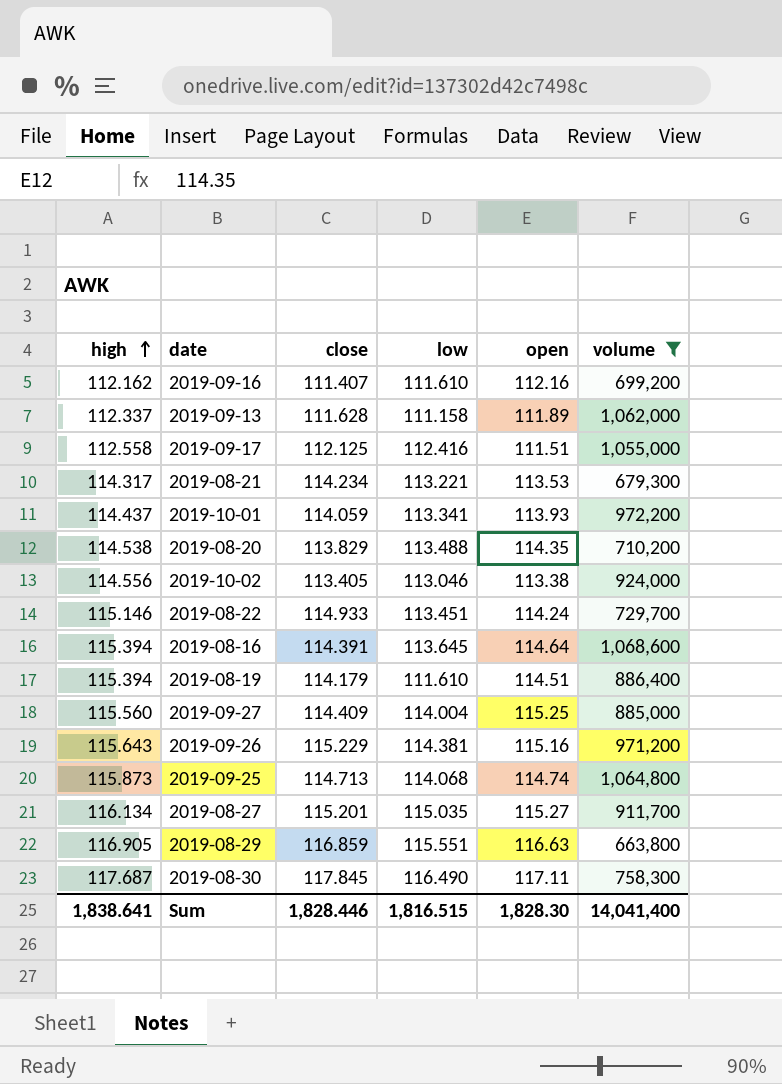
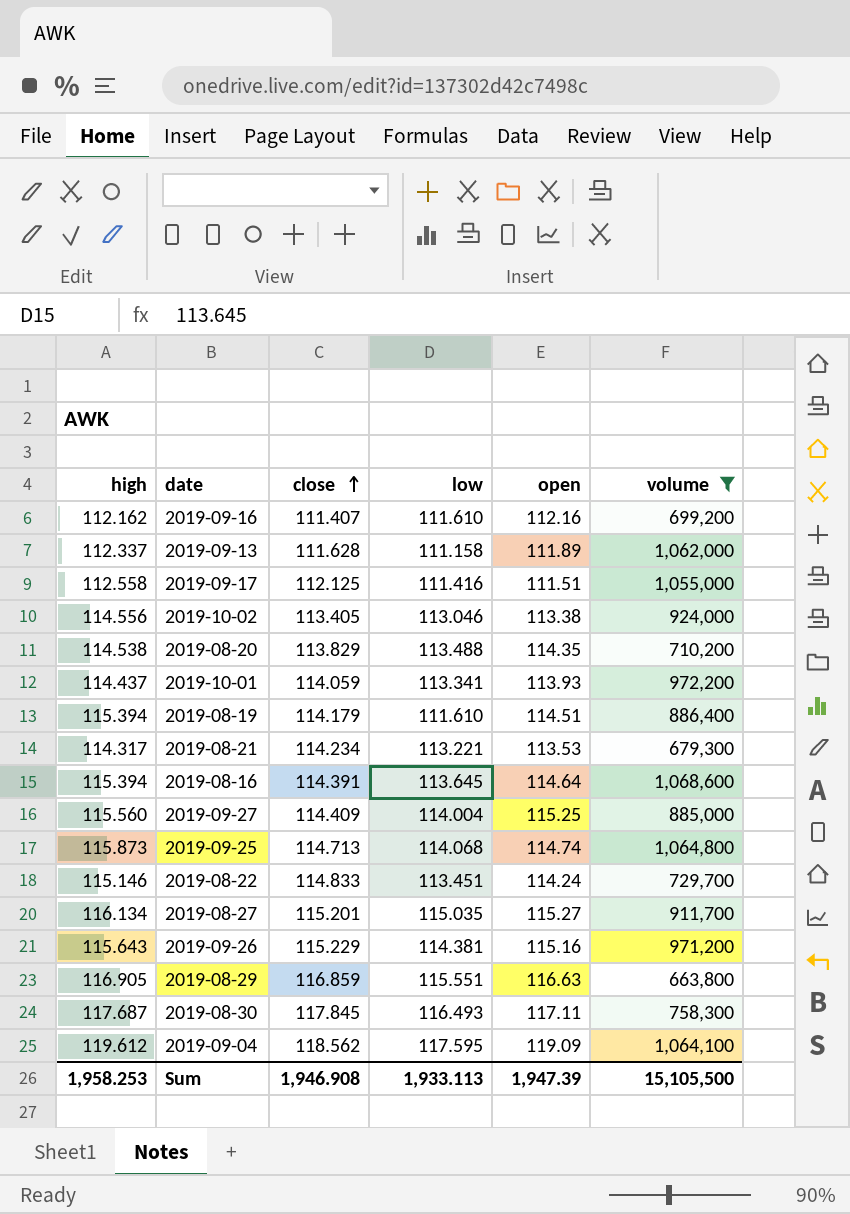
row order: high ascending -> close ascending
2019-09-17 | low: 112.416 -> 111.416
2019-08-22 | close: 114.933 -> 114.833
2019-08-30 | low: 116.490 -> 116.493
row 2019-09-04: none -> 119.612 | 118.562 | 117.595 | 119.09 | 1,064,100
Sum | high: 1,838.641 -> 1,958.253
Sum | close: 1,828.446 -> 1,946.908
Sum | low: 1,816.515 -> 1,933.113
Sum | open: 1,828.30 -> 1,947.39
Sum | volume: 14,041,400 -> 15,105,500

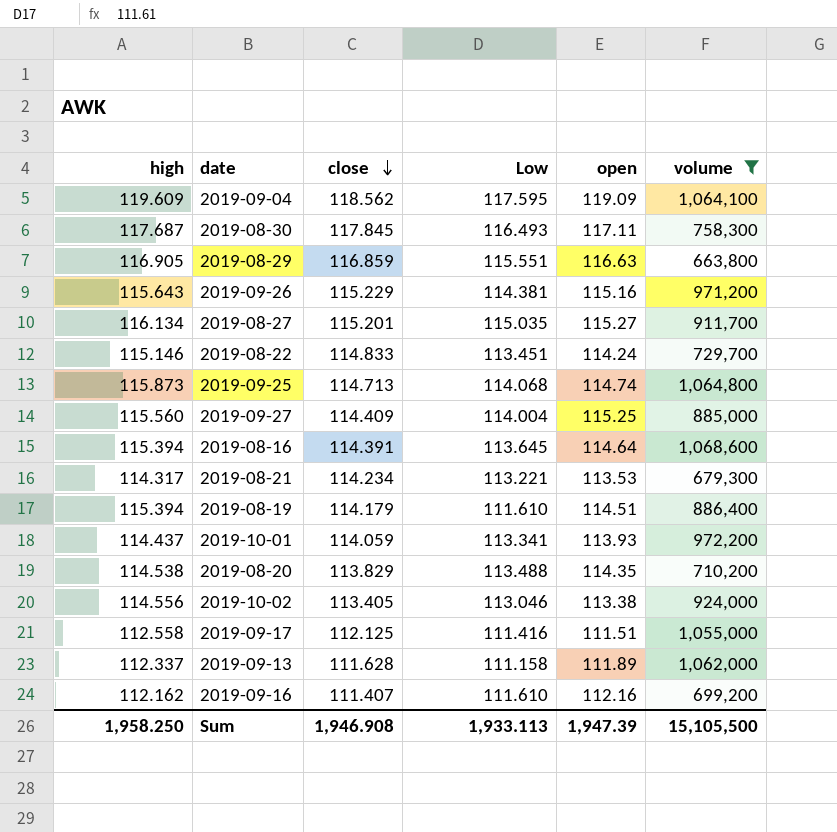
row order: close ascending -> close descending
column name: low -> Low
2019-09-04 | high: 119.612 -> 119.609
Sum | high: 1,958.253 -> 1,958.250

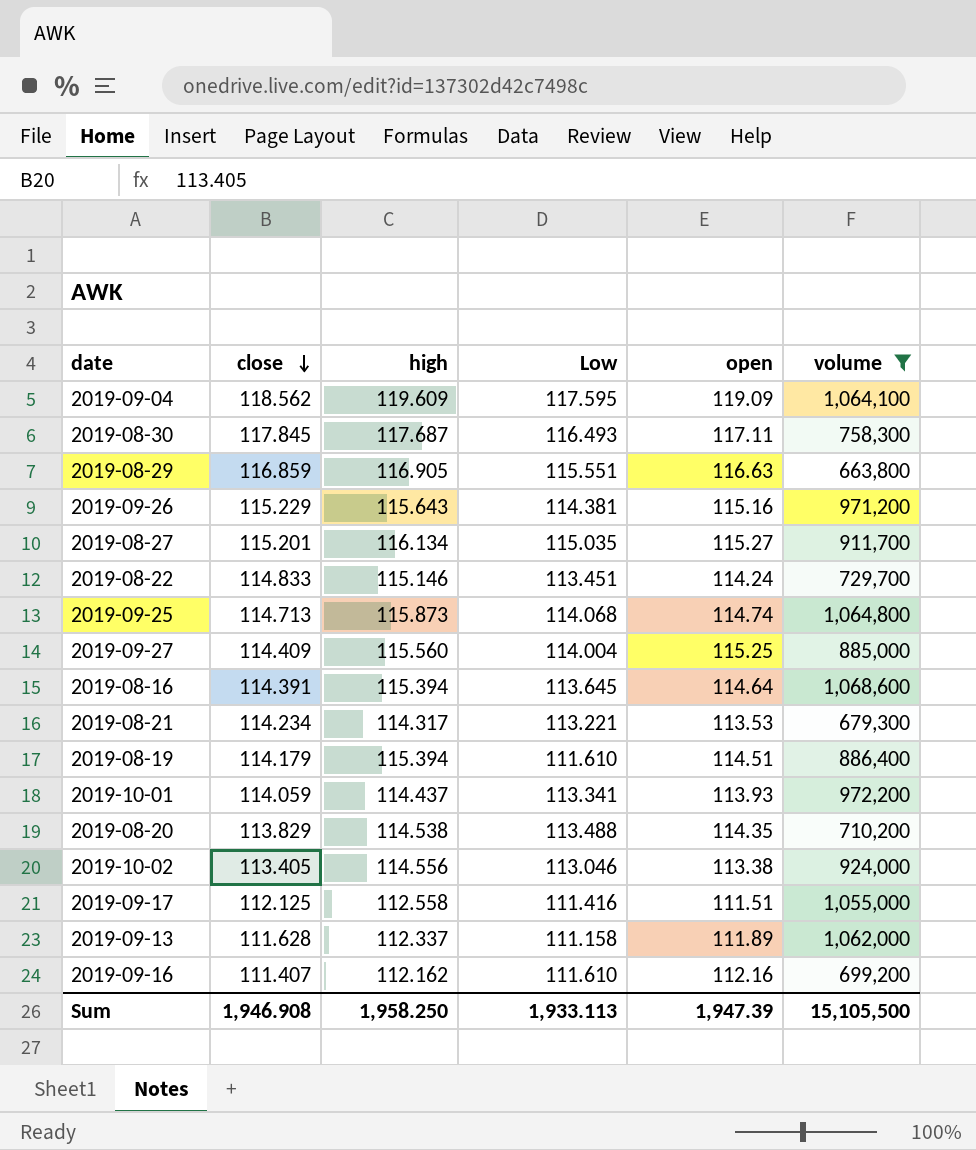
column high | position: 1 -> 3

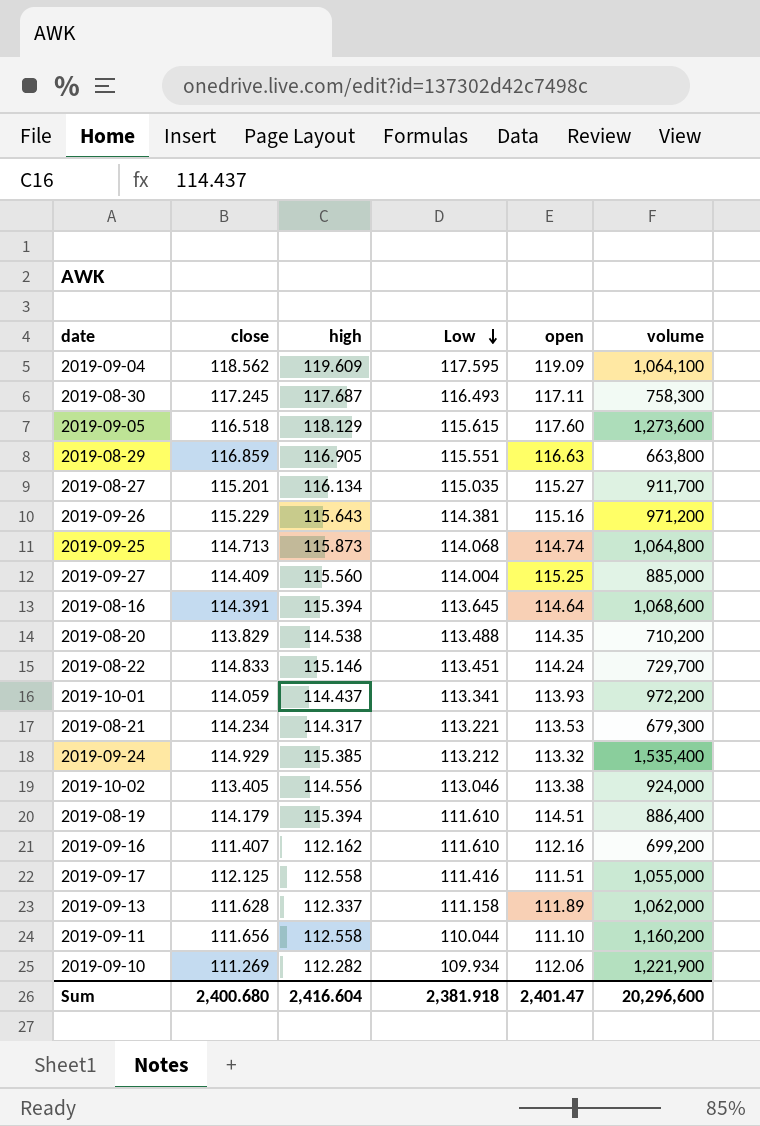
filter: volume <= 1,068,600 -> none
row order: close descending -> Low descending
2019-08-30 | close: 117.845 -> 117.245
Sum | close: 1,946.908 -> 2,400.680
Sum | high: 1,958.250 -> 2,416.604
Sum | Low: 1,933.113 -> 2,381.918
Sum | open: 1,947.39 -> 2,401.47
Sum | volume: 15,105,500 -> 20,296,600

